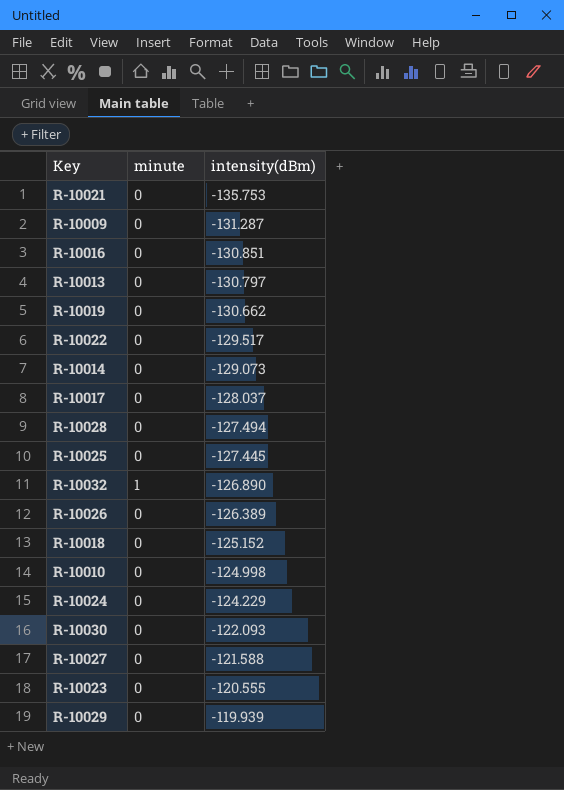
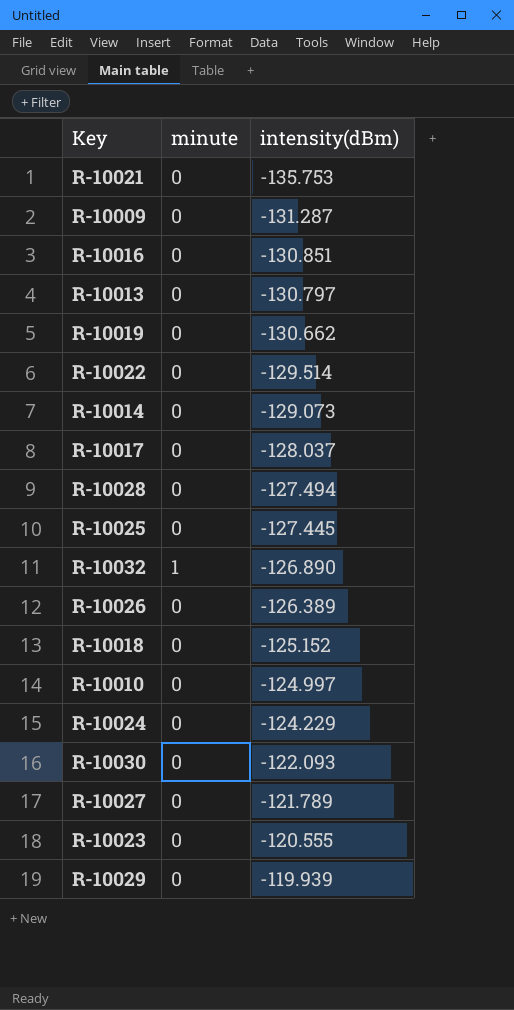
R-10022 | intensity(dBm): -129.517 -> -129.514
R-10010 | intensity(dBm): -124.998 -> -124.997
R-10027 | intensity(dBm): -121.588 -> -121.789

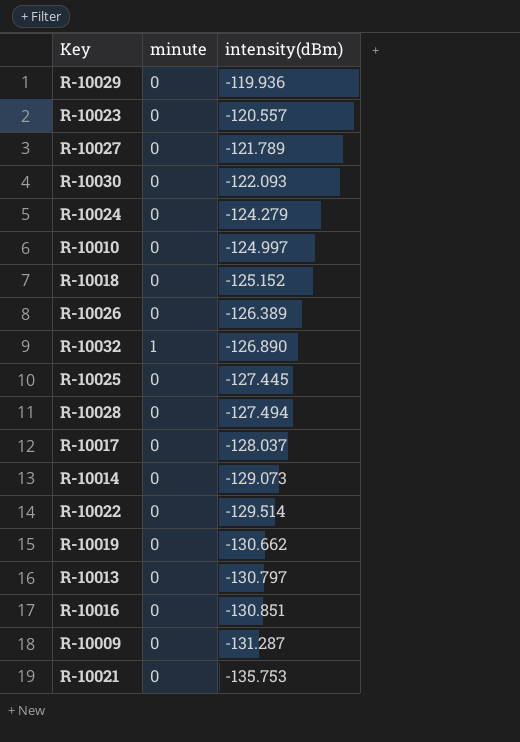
row order: intensity(dBm) ascending -> intensity(dBm) descending
R-10029 | intensity(dBm): -119.939 -> -119.936
R-10023 | intensity(dBm): -120.555 -> -120.557
R-10024 | intensity(dBm): -124.229 -> -124.279

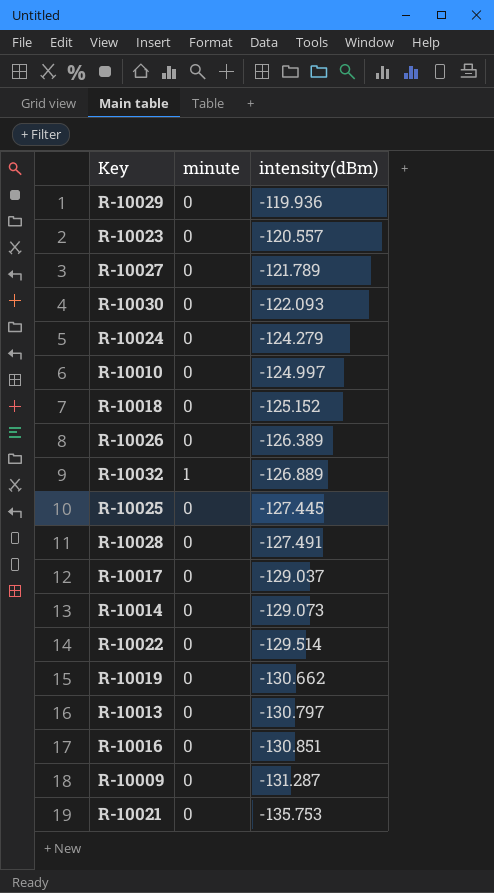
R-10032 | intensity(dBm): -126.890 -> -126.889
R-10028 | intensity(dBm): -127.494 -> -127.491
R-10017 | intensity(dBm): -128.037 -> -129.037

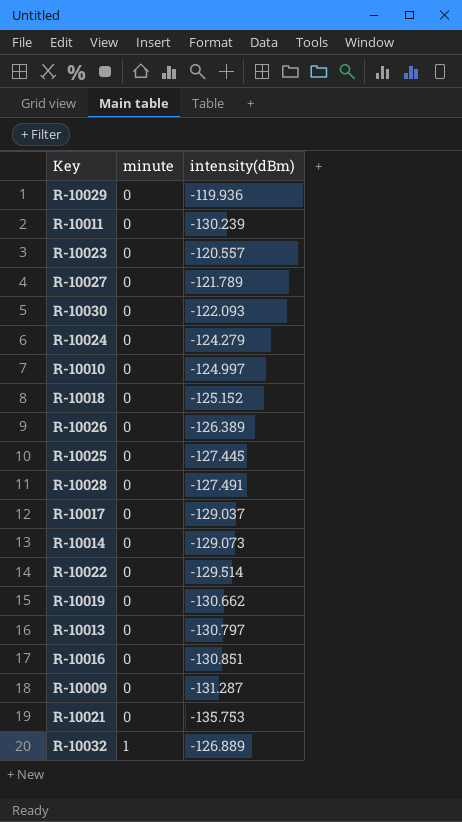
row order: intensity(dBm) descending -> minute ascending
row R-10011: none -> 0 | -130.239

